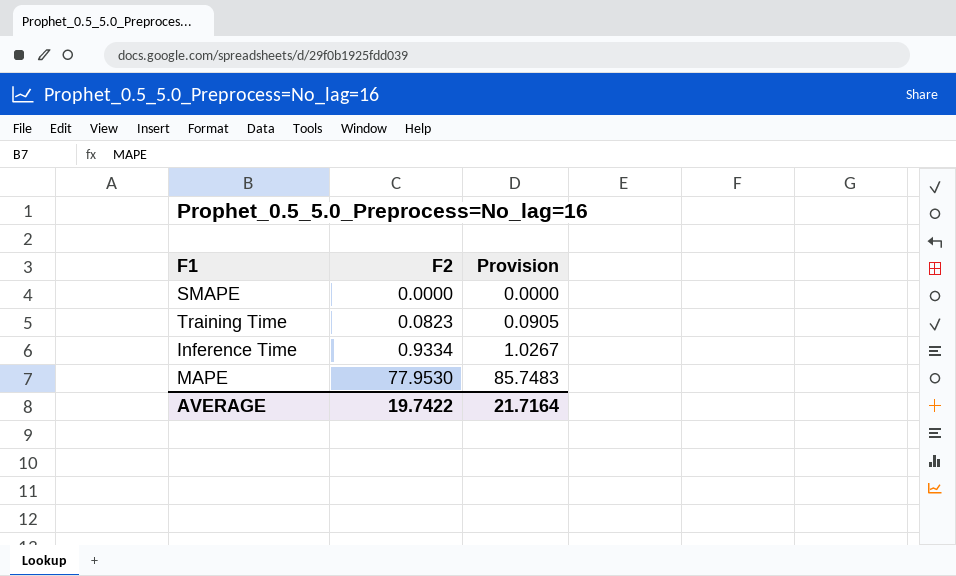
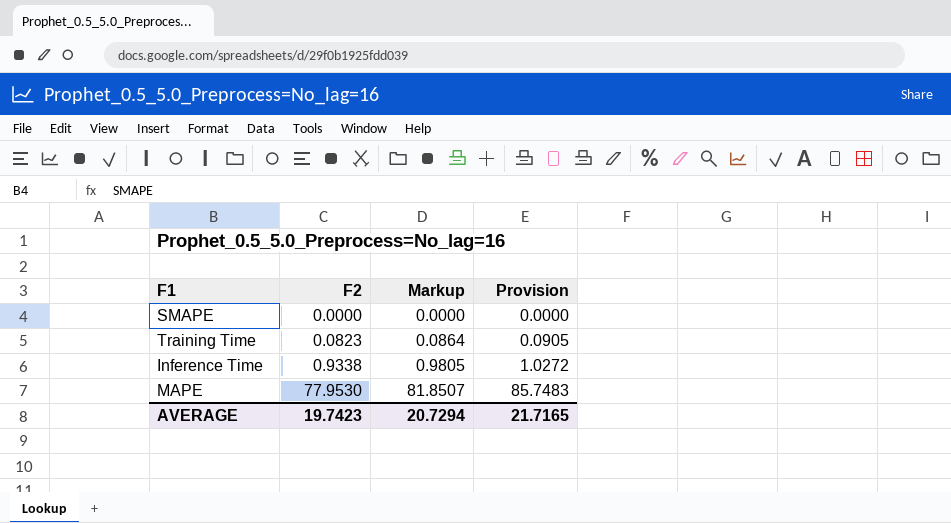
column Markup | formula: none -> [F2] * 1.05
Inference Time | F2: 0.9334 -> 0.9338
Inference Time | Provision: 1.0267 -> 1.0272
AVERAGE | F2: 19.7422 -> 19.7423
AVERAGE | Provision: 21.7164 -> 21.7165

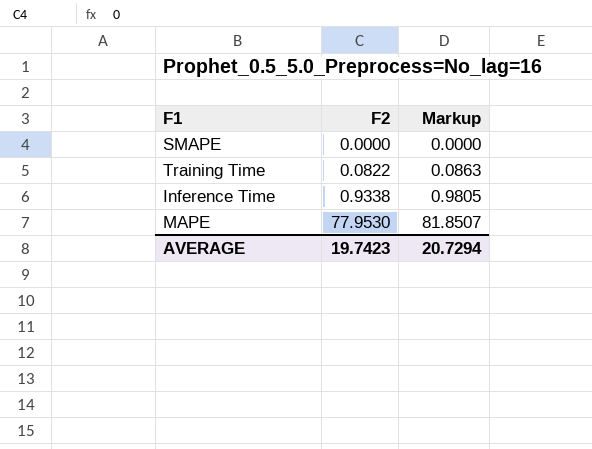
column Provision | formula: [F2] * 1.1 -> none
Training Time | F2: 0.0823 -> 0.0822
Training Time | Markup: 0.0864 -> 0.0863

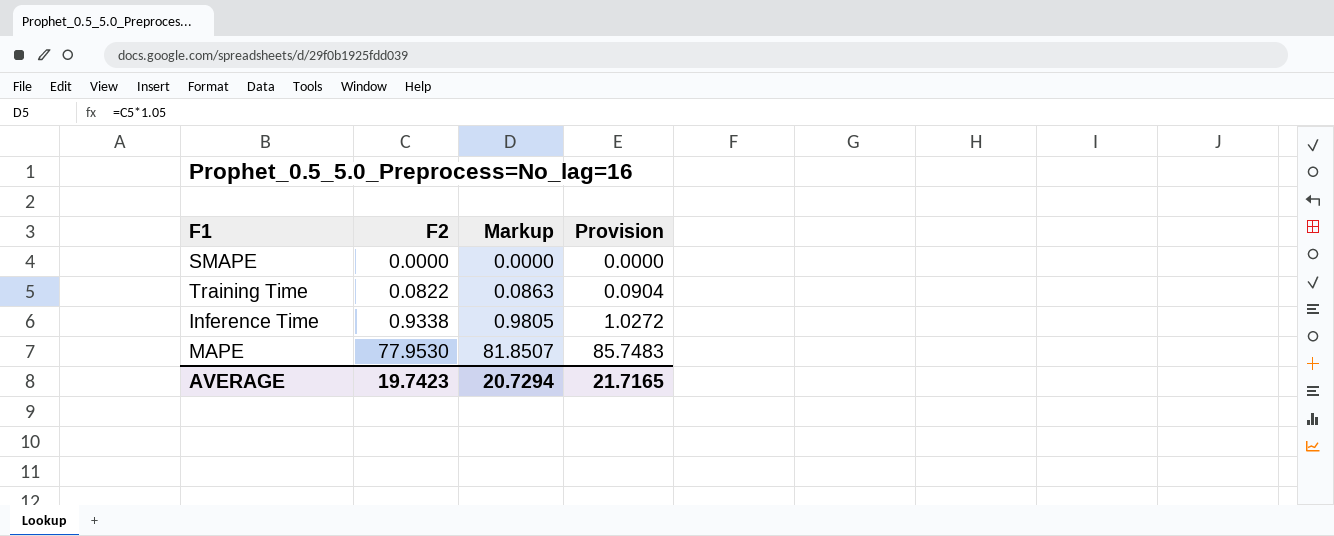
column Provision | formula: none -> [F2] * 1.1

